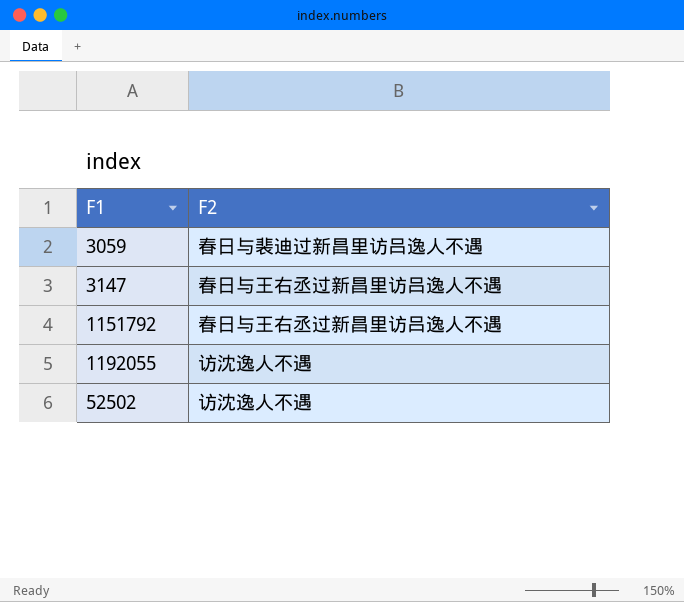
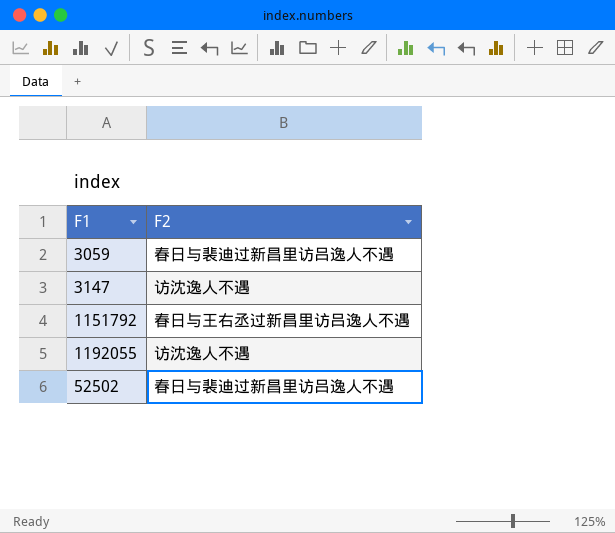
3147 | F2: 春日与王右丞过新昌里访吕逸人不遇 -> 访沈逸人不遇
52502 | F2: 访沈逸人不遇 -> 春日与裴迪过新昌里访吕逸人不遇

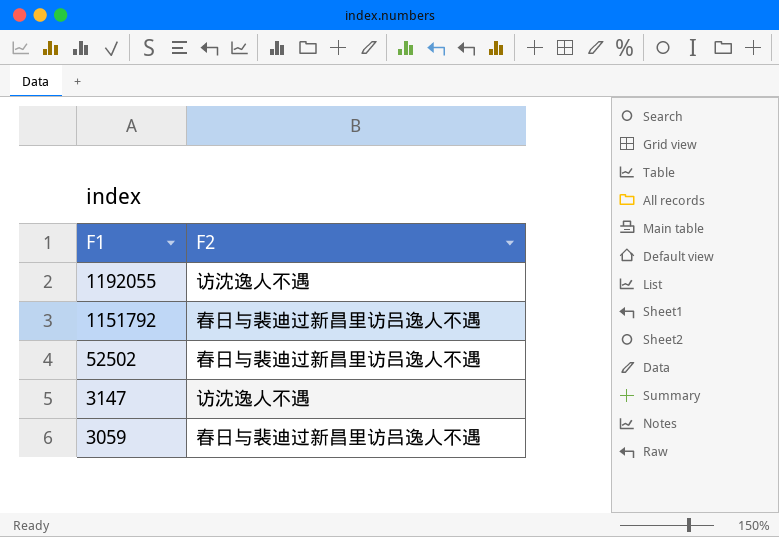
row order: none -> F1 descending
1151792 | F2: 春日与王右丞过新昌里访吕逸人不遇 -> 春日与裴迪过新昌里访吕逸人不遇

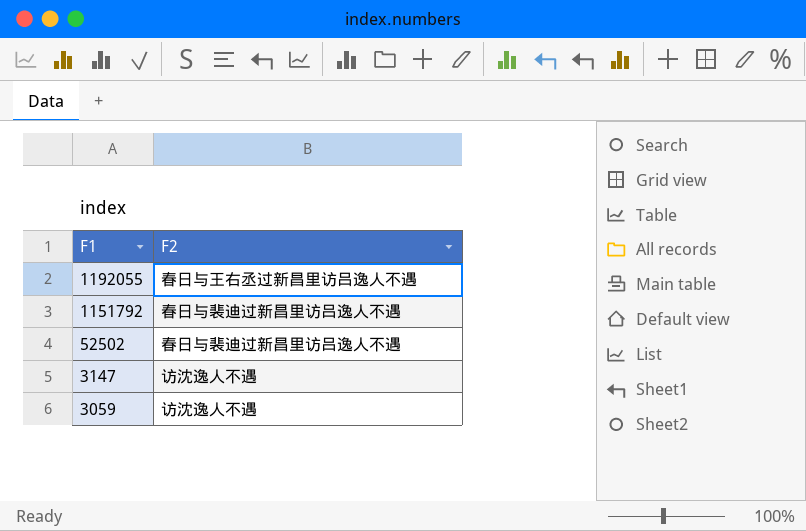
1192055 | F2: 访沈逸人不遇 -> 春日与王右丞过新昌里访吕逸人不遇
3059 | F2: 春日与裴迪过新昌里访吕逸人不遇 -> 访沈逸人不遇

